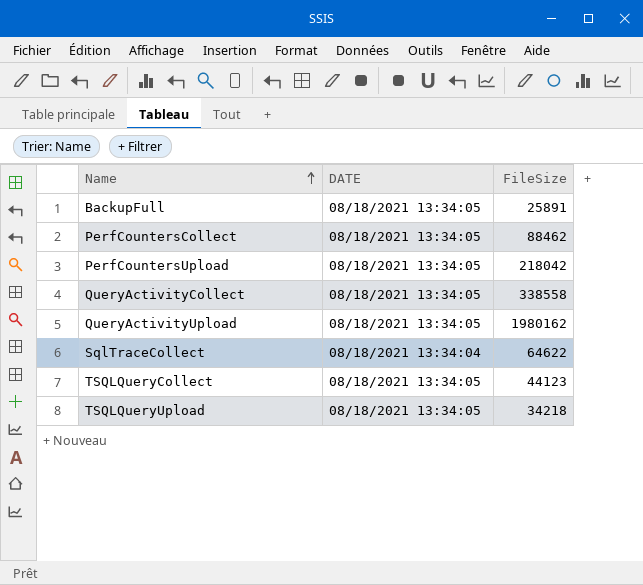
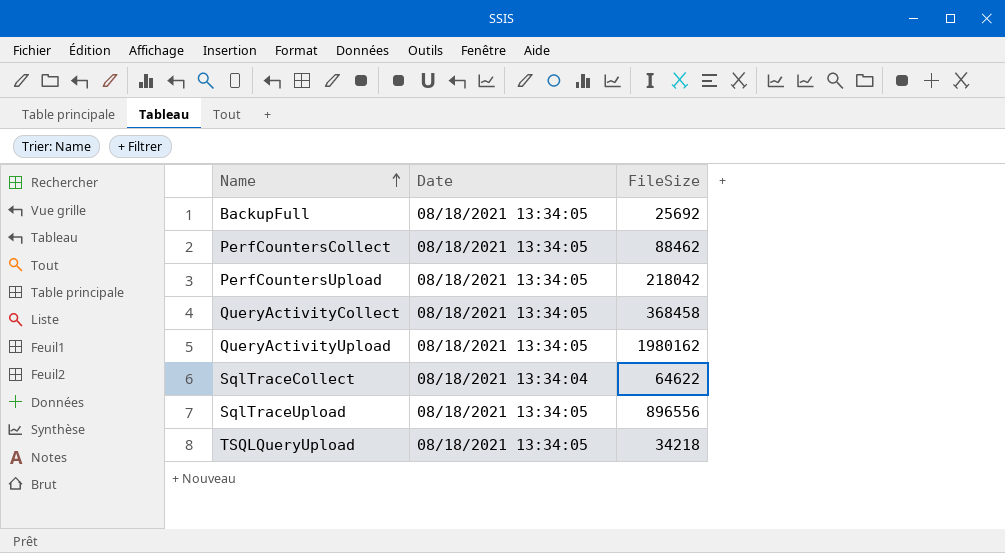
column name: DATE -> Date
row TSQLQueryCollect: 08/18/2021 13:34:05 | 44123 -> none
BackupFull | FileSize: 25891 -> 25692
QueryActivityCollect | FileSize: 338558 -> 368458
row SqlTraceUpload: none -> 08/18/2021 13:34:05 | 896556

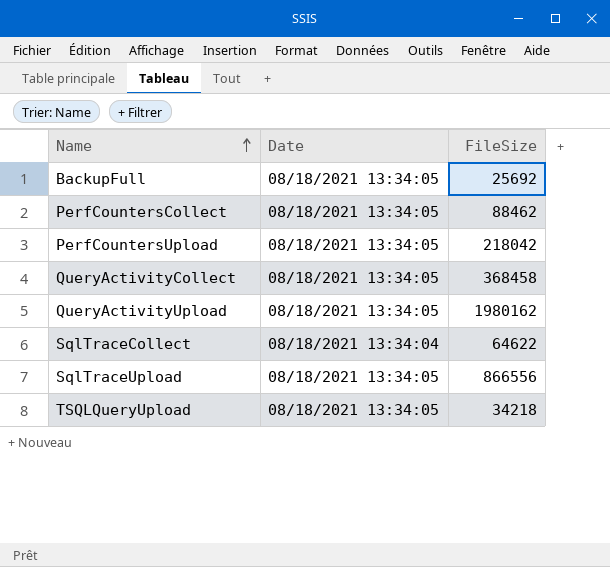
SqlTraceUpload | FileSize: 896556 -> 866556

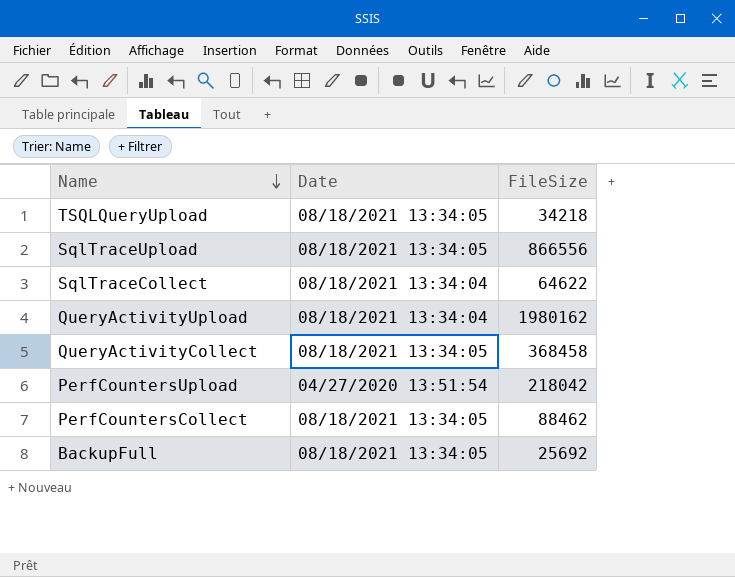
row order: Name ascending -> Name descending
QueryActivityUpload | Date: 08/18/2021 13:34:05 -> 08/18/2021 13:34:04
PerfCountersUpload | Date: 08/18/2021 13:34:05 -> 04/27/2020 13:51:54

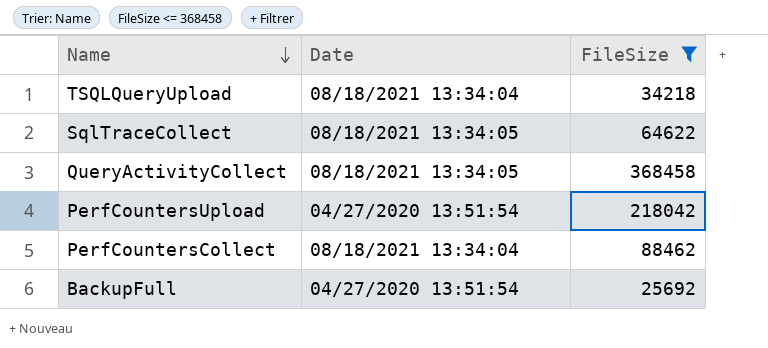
filter: none -> FileSize <= 368458
TSQLQueryUpload | Date: 08/18/2021 13:34:05 -> 08/18/2021 13:34:04
SqlTraceCollect | Date: 08/18/2021 13:34:04 -> 08/18/2021 13:34:05
PerfCountersCollect | Date: 08/18/2021 13:34:05 -> 08/18/2021 13:34:04
BackupFull | Date: 08/18/2021 13:34:05 -> 04/27/2020 13:51:54

